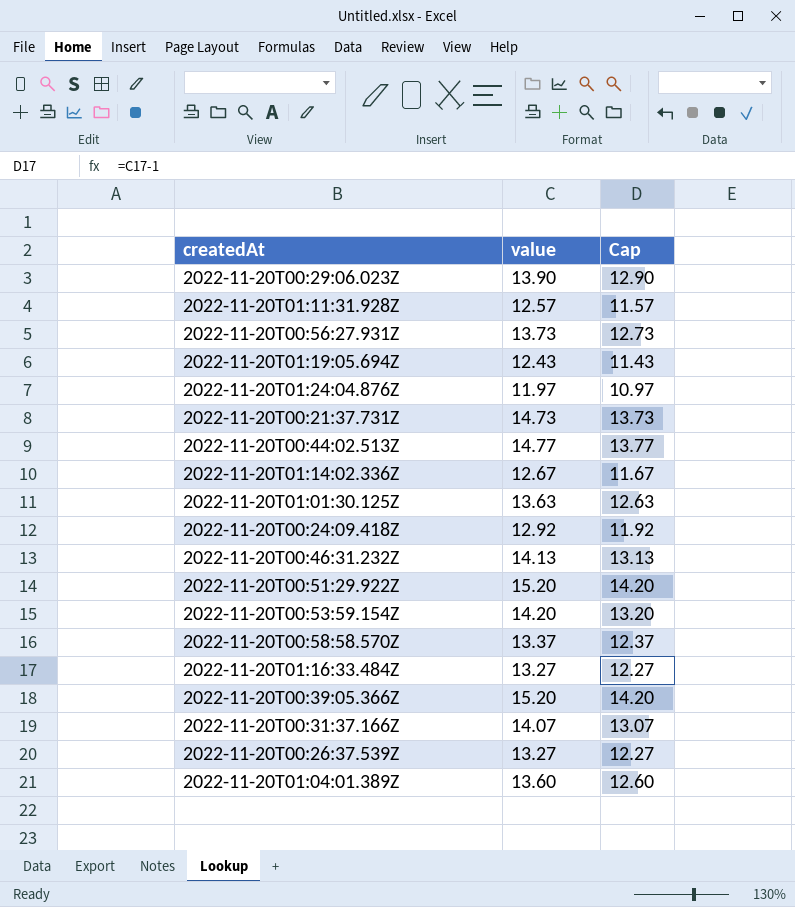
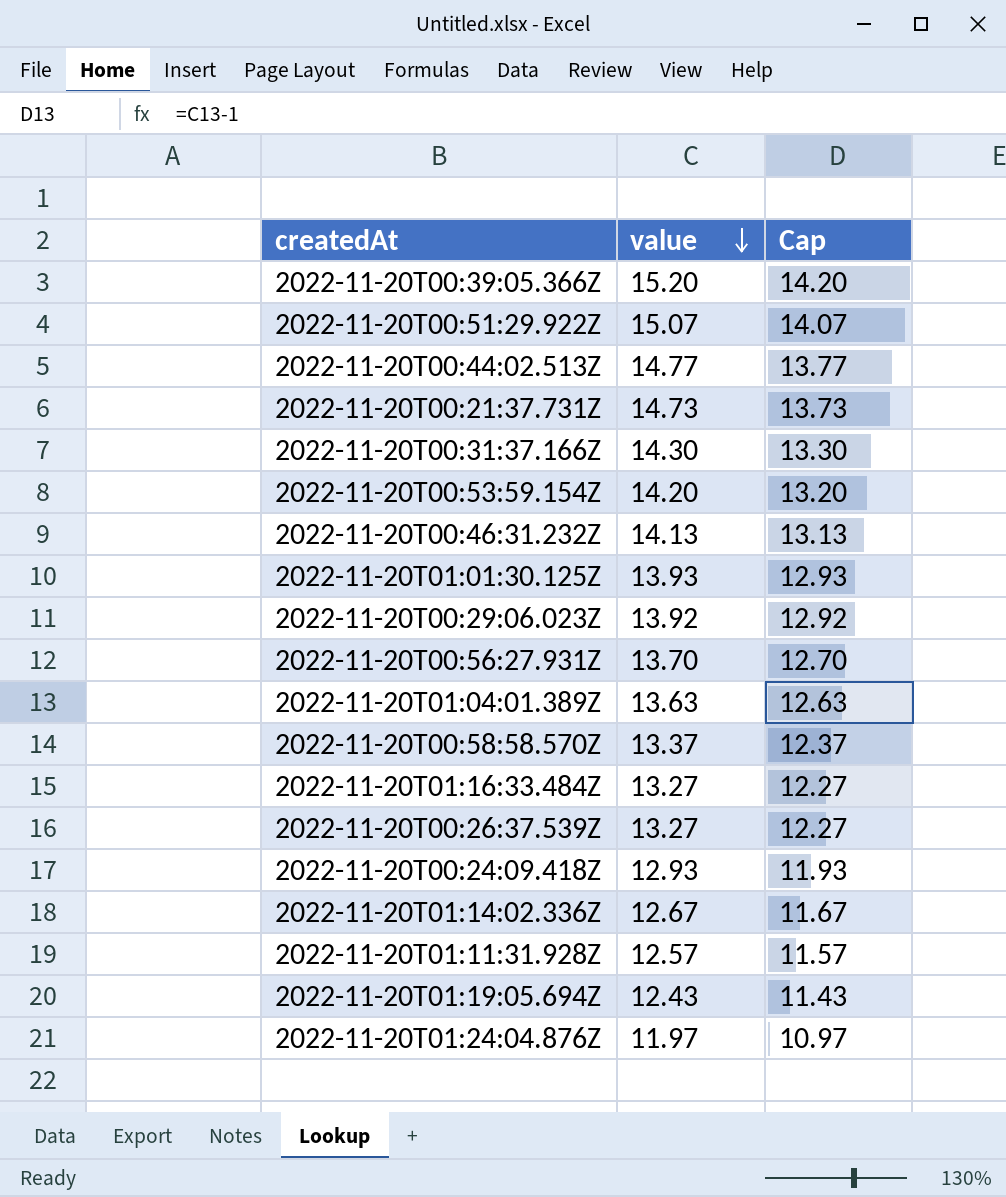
row order: none -> value descending
2022-11-20T00:51:29.922Z | value: 15.20 -> 15.07
2022-11-20T00:51:29.922Z | Cap: 14.20 -> 14.07
2022-11-20T00:31:37.166Z | value: 14.07 -> 14.30
2022-11-20T00:31:37.166Z | Cap: 13.07 -> 13.30
2022-11-20T01:01:30.125Z | value: 13.63 -> 13.93
2022-11-20T01:01:30.125Z | Cap: 12.63 -> 12.93
2022-11-20T00:29:06.023Z | value: 13.90 -> 13.92
2022-11-20T00:29:06.023Z | Cap: 12.90 -> 12.92
2022-11-20T00:56:27.931Z | value: 13.73 -> 13.70
2022-11-20T00:56:27.931Z | Cap: 12.73 -> 12.70
2022-11-20T01:04:01.389Z | value: 13.60 -> 13.63
2022-11-20T01:04:01.389Z | Cap: 12.60 -> 12.63
2022-11-20T00:24:09.418Z | value: 12.92 -> 12.93
2022-11-20T00:24:09.418Z | Cap: 11.92 -> 11.93

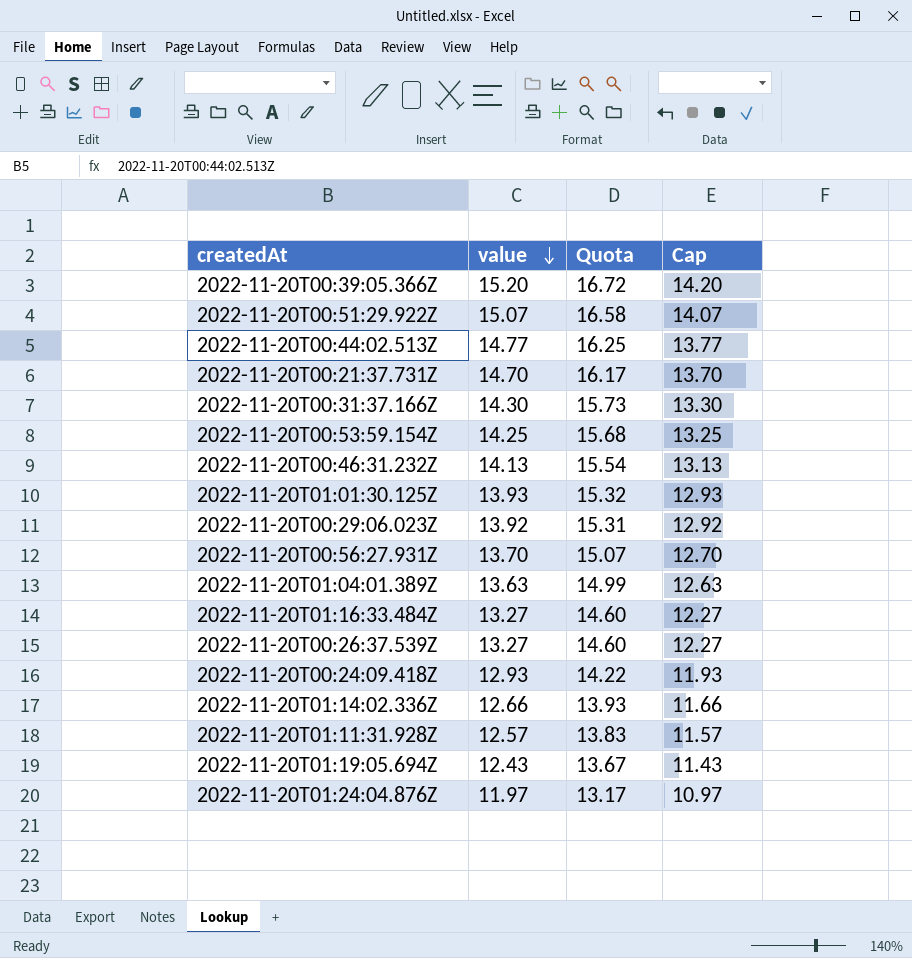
column Quota | formula: none -> [value] * 1.1
row 2022-11-20T00:58:58.570Z: 13.37 | 12.37 -> none
2022-11-20T00:21:37.731Z | value: 14.73 -> 14.70
2022-11-20T00:21:37.731Z | Cap: 13.73 -> 13.70
2022-11-20T00:53:59.154Z | value: 14.20 -> 14.25
2022-11-20T00:53:59.154Z | Cap: 13.20 -> 13.25
2022-11-20T01:14:02.336Z | value: 12.67 -> 12.66
2022-11-20T01:14:02.336Z | Cap: 11.67 -> 11.66

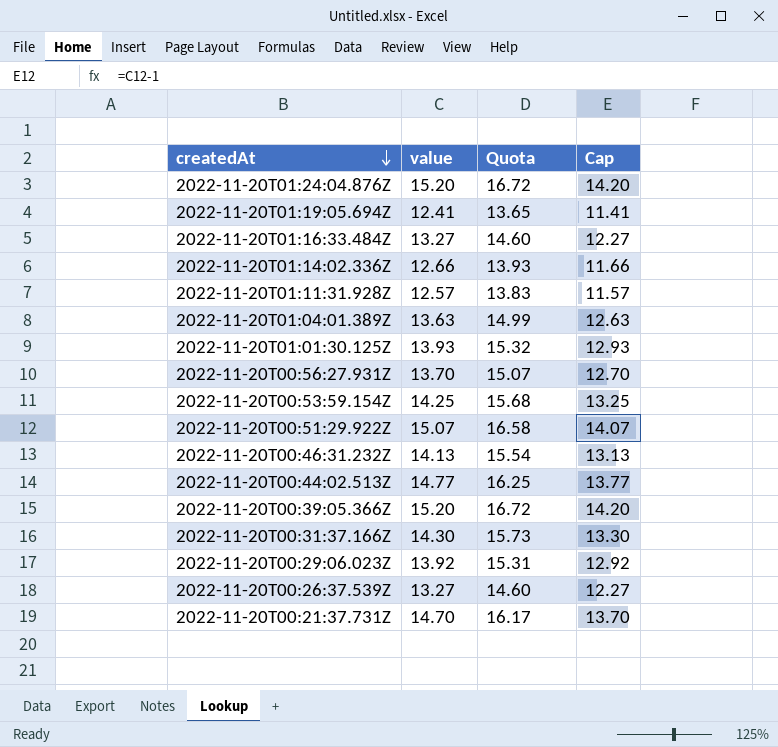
row order: value descending -> createdAt descending
row 2022-11-20T00:24:09.418Z: 12.93 | 14.22 | 11.93 -> none
2022-11-20T01:24:04.876Z | value: 11.97 -> 15.20
2022-11-20T01:24:04.876Z | Quota: 13.17 -> 16.72
2022-11-20T01:24:04.876Z | Cap: 10.97 -> 14.20
2022-11-20T01:19:05.694Z | value: 12.43 -> 12.41
2022-11-20T01:19:05.694Z | Quota: 13.67 -> 13.65
2022-11-20T01:19:05.694Z | Cap: 11.43 -> 11.41

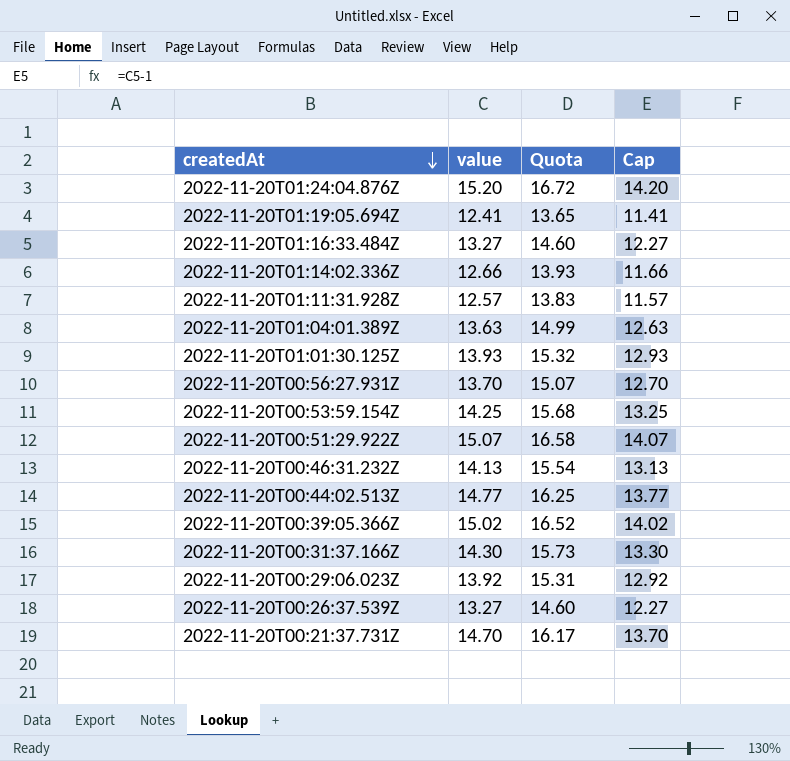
2022-11-20T00:39:05.366Z | value: 15.20 -> 15.02
2022-11-20T00:39:05.366Z | Quota: 16.72 -> 16.52
2022-11-20T00:39:05.366Z | Cap: 14.20 -> 14.02

